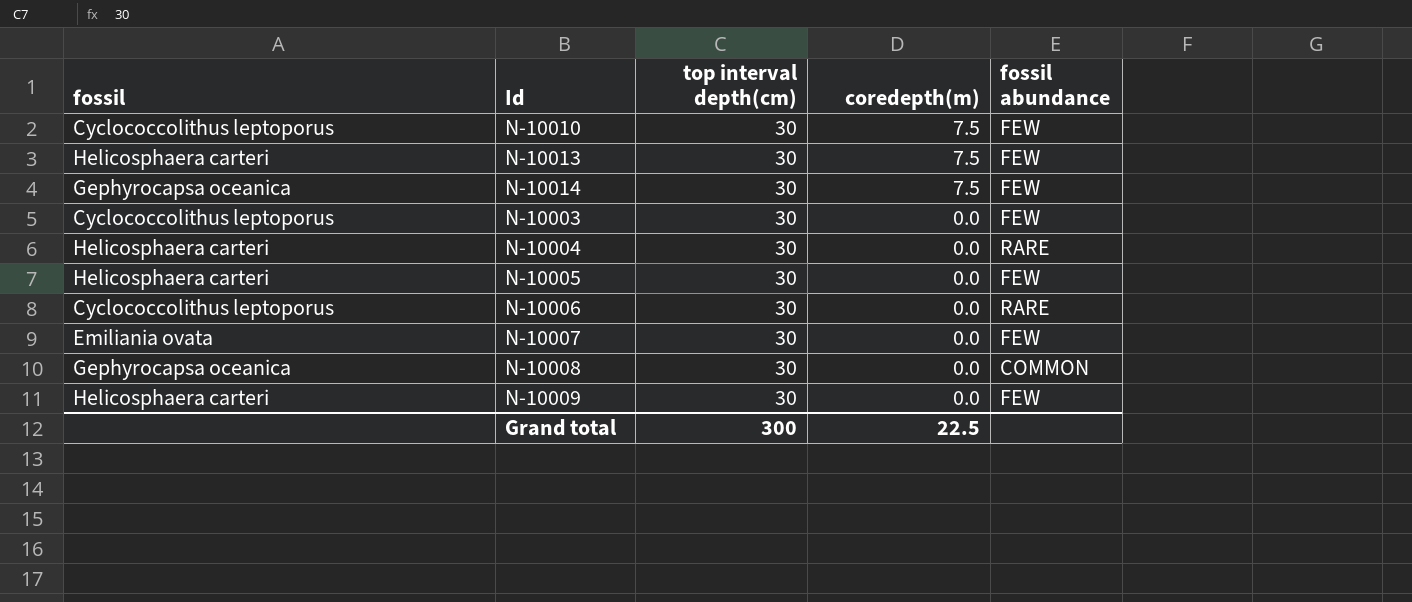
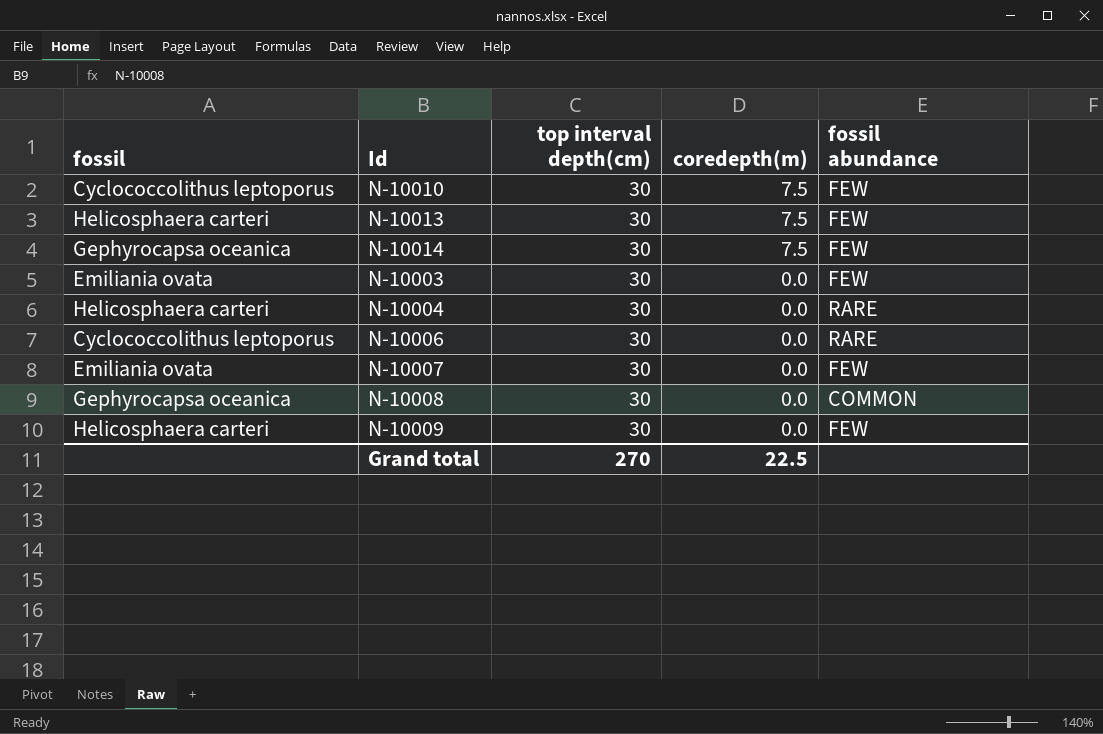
row N-10005: Helicosphaera carteri | 30 | 0.0 | FEW -> none
N-10003 | fossil: Cyclococcolithus leptoporus -> Emiliania ovata
Grand total | top interval depth(cm): 300 -> 270

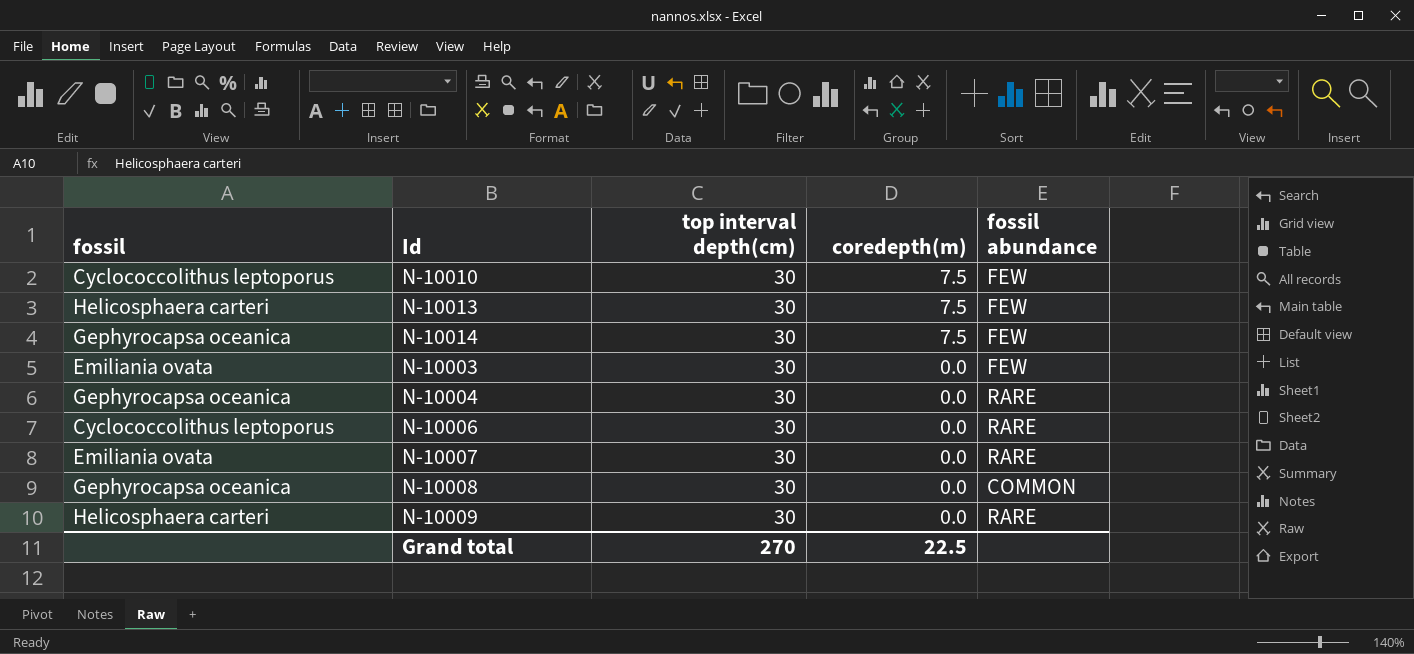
N-10004 | fossil: Helicosphaera carteri -> Gephyrocapsa oceanica
N-10007 | fossil abundance: FEW -> RARE
N-10009 | fossil abundance: FEW -> RARE

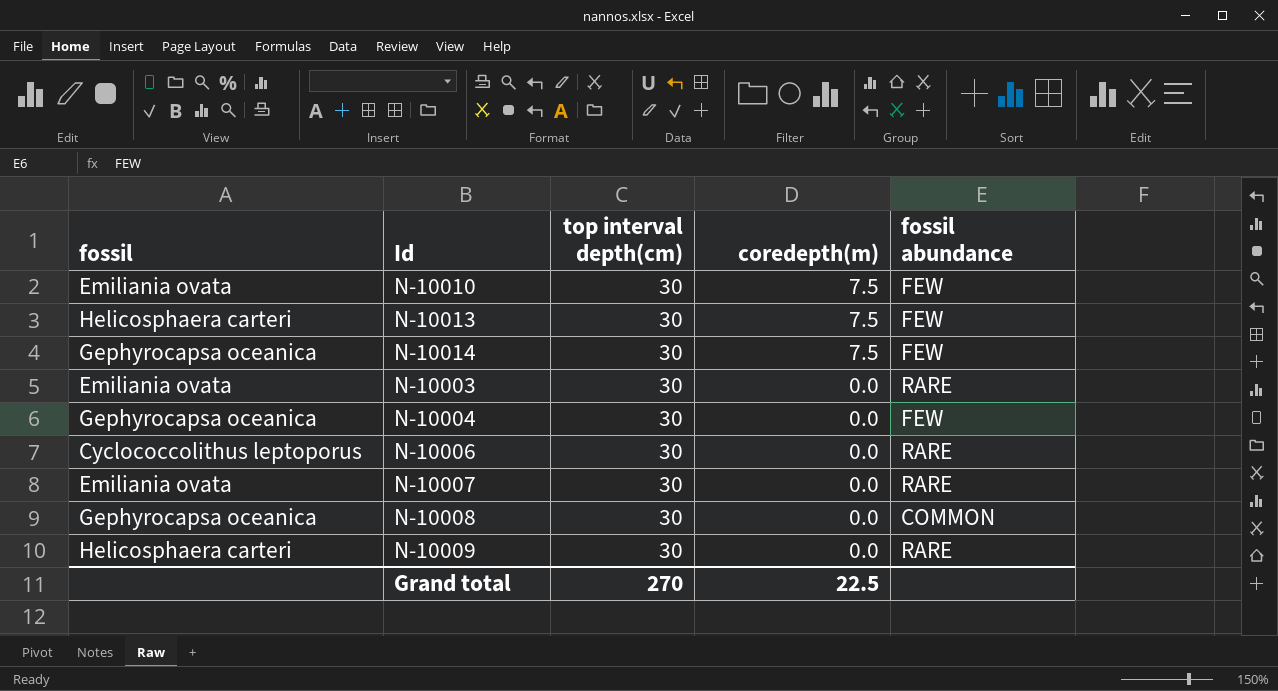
N-10010 | fossil: Cyclococcolithus leptoporus -> Emiliania ovata
N-10003 | fossil abundance: FEW -> RARE
N-10004 | fossil abundance: RARE -> FEW

